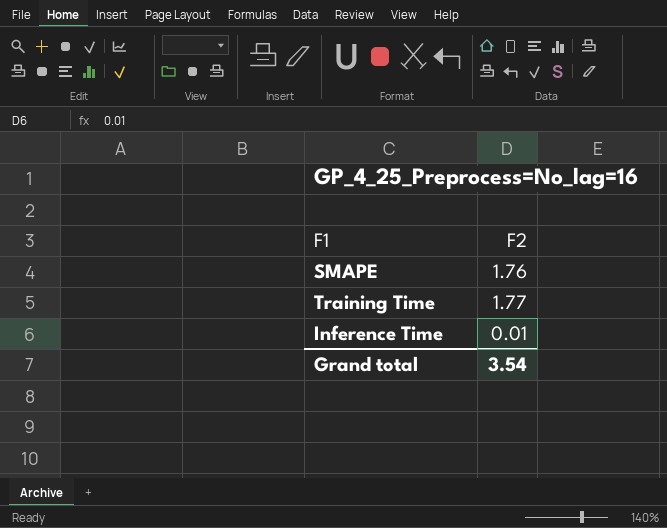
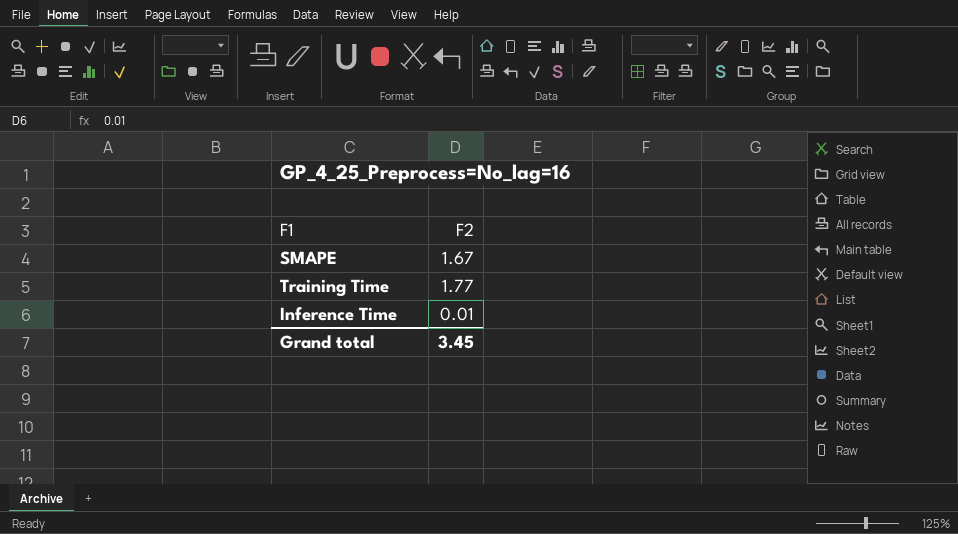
SMAPE | F2: 1.76 -> 1.67
Grand total | F2: 3.54 -> 3.45

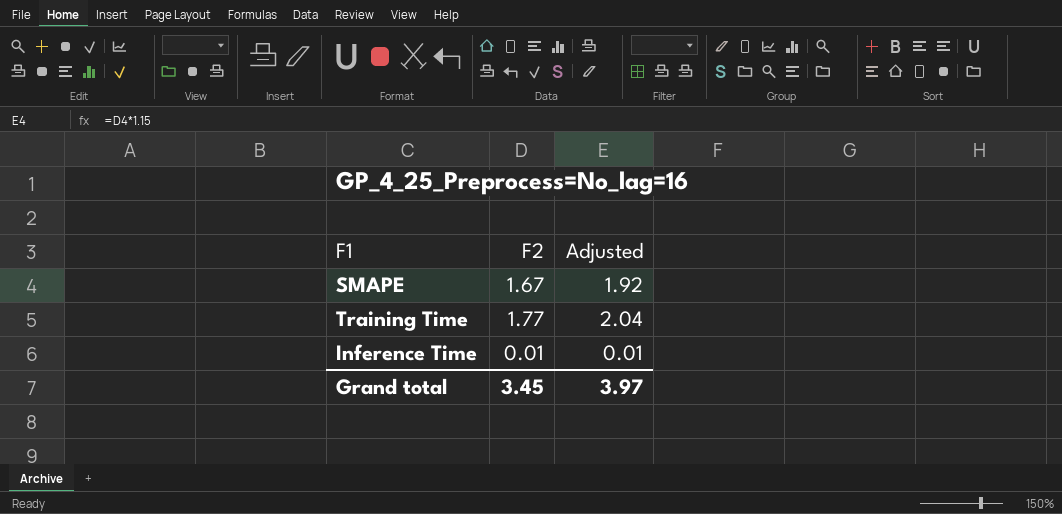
column Adjusted | formula: none -> [F2] * 1.15

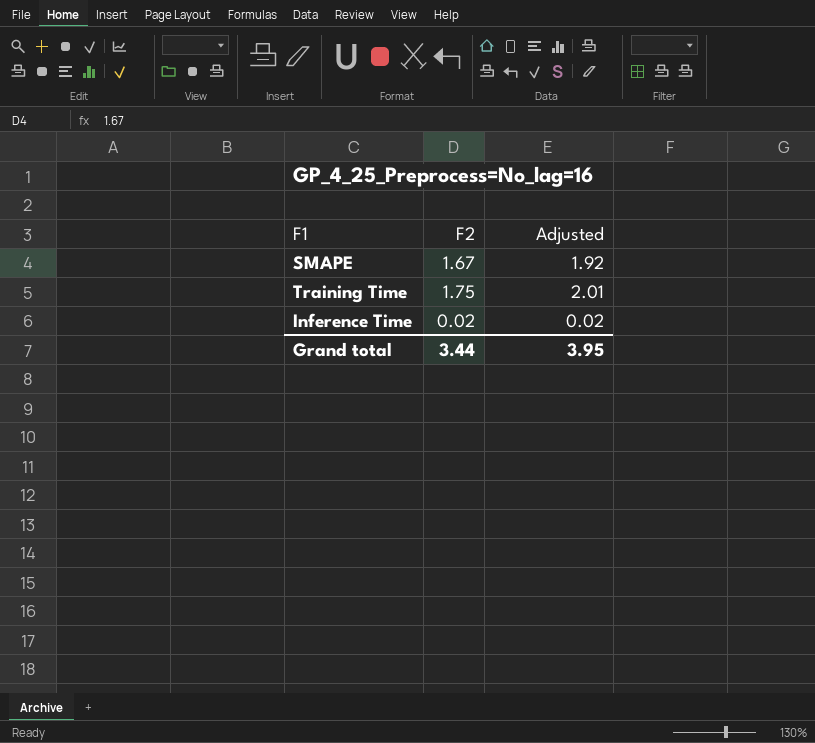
Training Time | F2: 1.77 -> 1.75
Training Time | Adjusted: 2.04 -> 2.01
Inference Time | F2: 0.01 -> 0.02
Inference Time | Adjusted: 0.01 -> 0.02
Grand total | F2: 3.45 -> 3.44
Grand total | Adjusted: 3.97 -> 3.95

